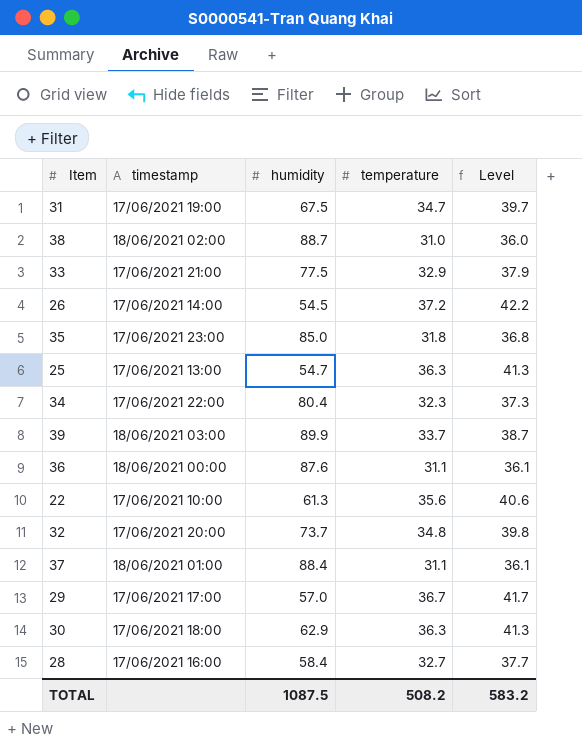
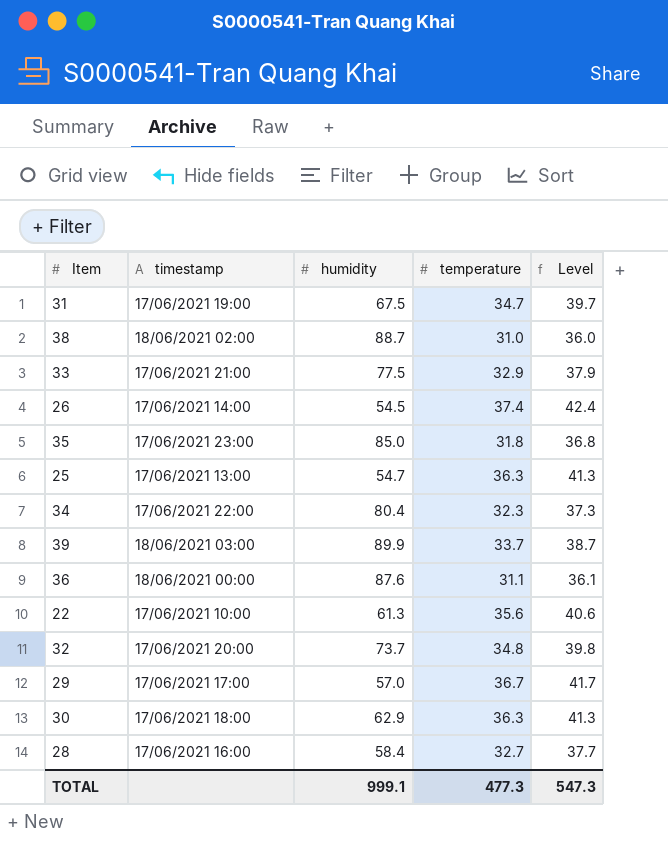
row 37: 18/06/2021 01:00 | 88.4 | 31.1 | 36.1 -> none
26 | temperature: 37.2 -> 37.4
26 | Level: 42.2 -> 42.4
TOTAL | humidity: 1087.5 -> 999.1
TOTAL | temperature: 508.2 -> 477.3
TOTAL | Level: 583.2 -> 547.3

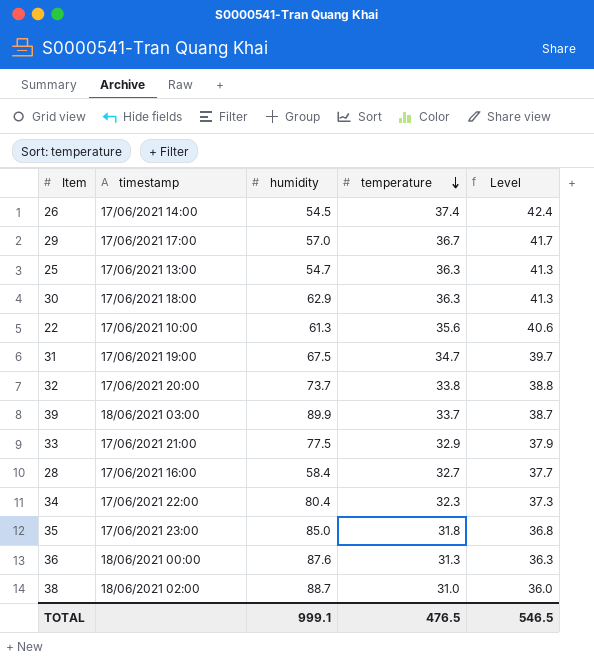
row order: none -> temperature descending
32 | temperature: 34.8 -> 33.8
32 | Level: 39.8 -> 38.8
36 | temperature: 31.1 -> 31.3
36 | Level: 36.1 -> 36.3
TOTAL | temperature: 477.3 -> 476.5
TOTAL | Level: 547.3 -> 546.5

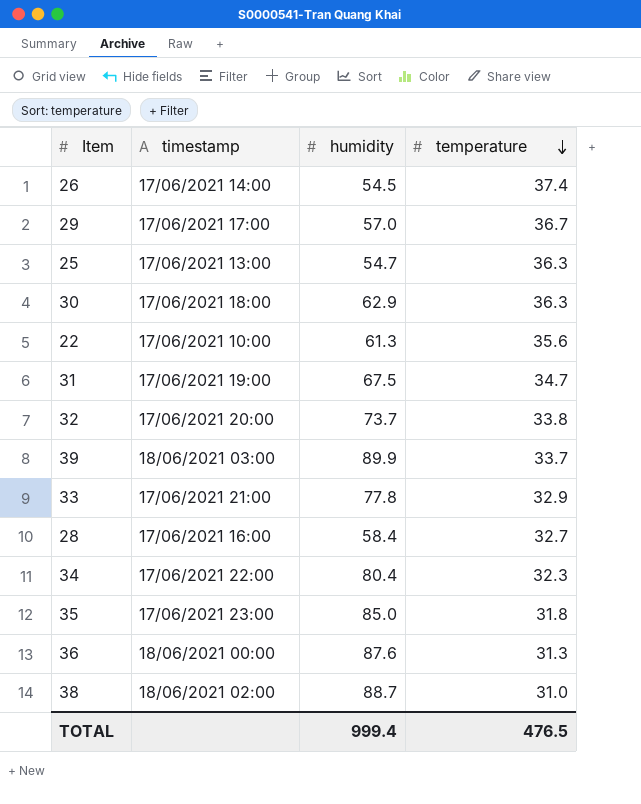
column Level | formula: [temperature] + 5 -> none
33 | humidity: 77.5 -> 77.8
TOTAL | humidity: 999.1 -> 999.4

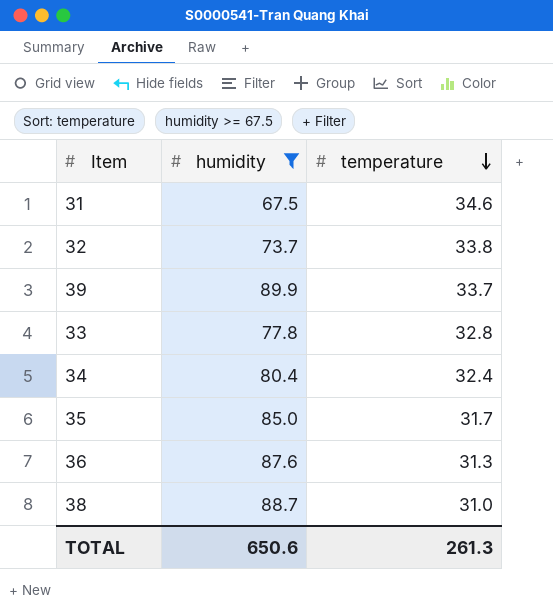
filter: none -> humidity >= 67.5
column timestamp | position: 2 -> none
31 | temperature: 34.7 -> 34.6
33 | temperature: 32.9 -> 32.8
34 | temperature: 32.3 -> 32.4
35 | temperature: 31.8 -> 31.7
TOTAL | humidity: 999.4 -> 650.6
TOTAL | temperature: 476.5 -> 261.3

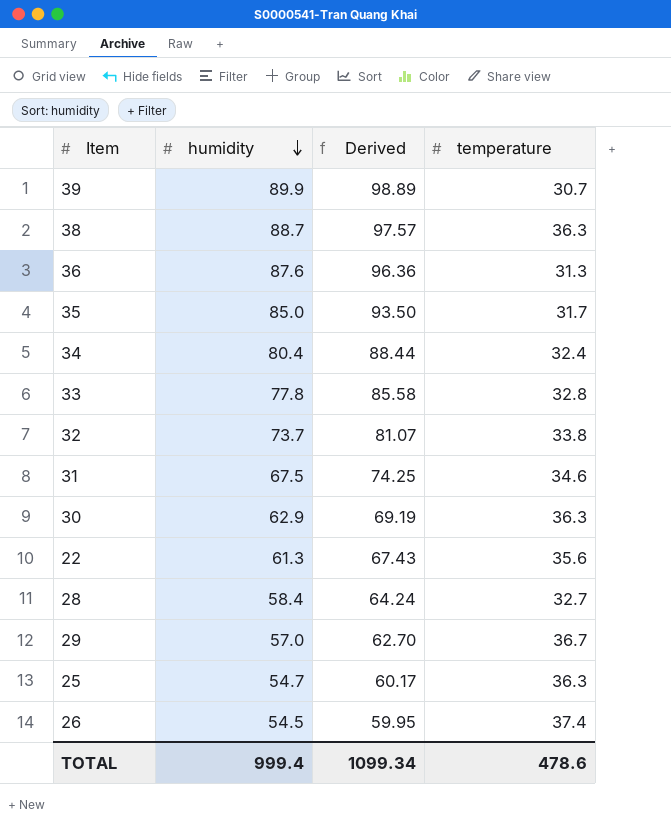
filter: humidity >= 67.5 -> none
row order: temperature descending -> humidity descending
column Derived | formula: none -> [humidity] * 1.1
39 | temperature: 33.7 -> 30.7
38 | temperature: 31.0 -> 36.3
TOTAL | humidity: 650.6 -> 999.4
TOTAL | temperature: 261.3 -> 478.6

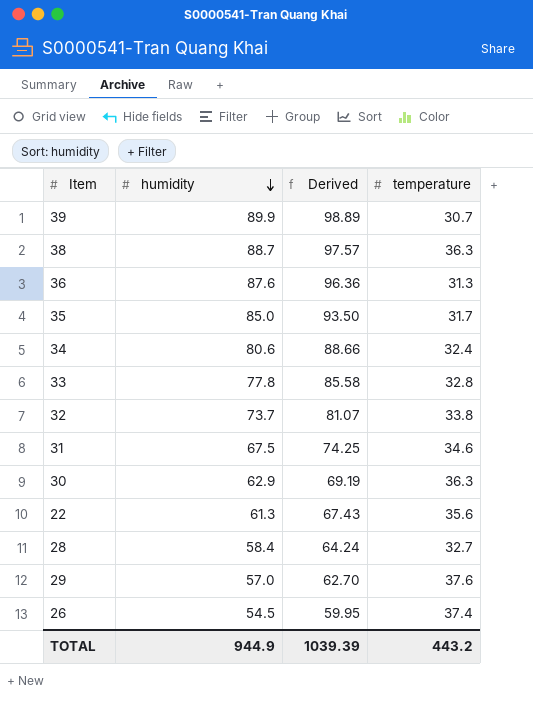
row 25: 54.7 | 60.17 | 36.3 -> none
34 | humidity: 80.4 -> 80.6
34 | Derived: 88.44 -> 88.66
29 | temperature: 36.7 -> 37.6
TOTAL | humidity: 999.4 -> 944.9
TOTAL | Derived: 1099.34 -> 1039.39
TOTAL | temperature: 478.6 -> 443.2

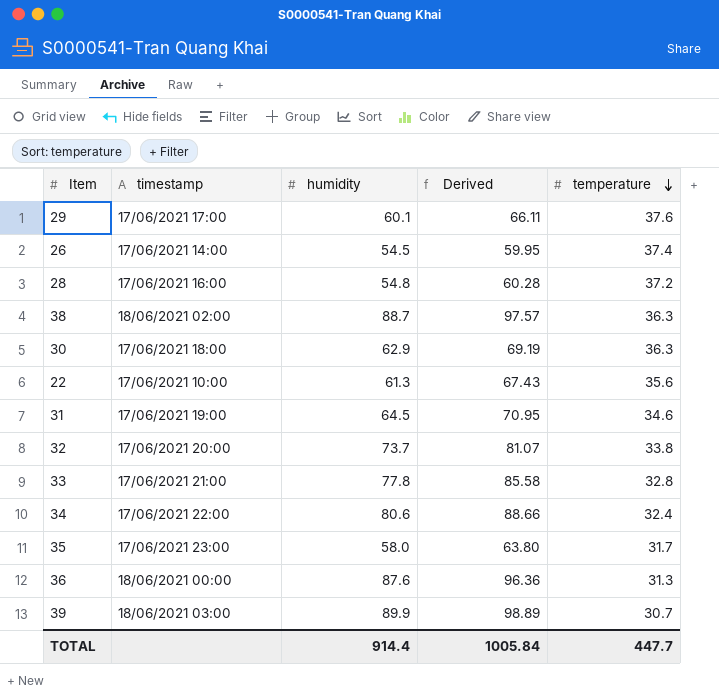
row order: humidity descending -> temperature descending
column timestamp | position: none -> 2
29 | humidity: 57.0 -> 60.1
29 | Derived: 62.70 -> 66.11
28 | humidity: 58.4 -> 54.8
28 | Derived: 64.24 -> 60.28
28 | temperature: 32.7 -> 37.2
31 | humidity: 67.5 -> 64.5
31 | Derived: 74.25 -> 70.95
35 | humidity: 85.0 -> 58.0
35 | Derived: 93.50 -> 63.80
TOTAL | humidity: 944.9 -> 914.4
TOTAL | Derived: 1039.39 -> 1005.84
TOTAL | temperature: 443.2 -> 447.7

